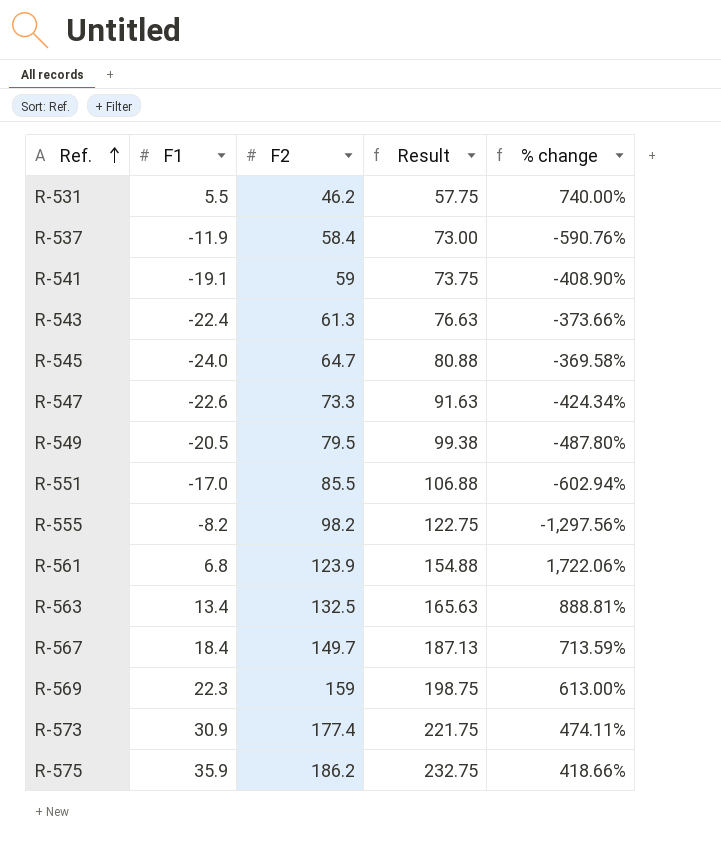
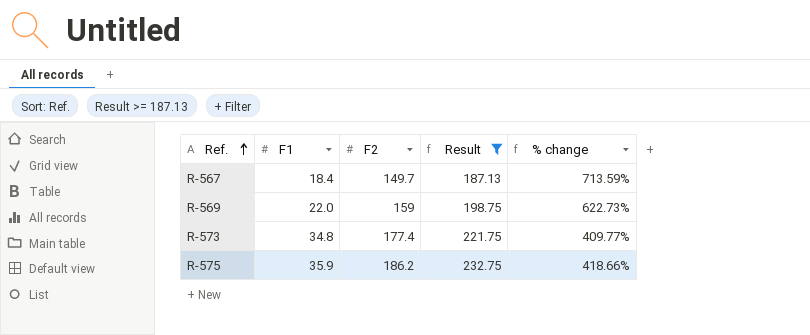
filter: none -> Result >= 187.13
R-569 | F1: 22.3 -> 22.0
R-569 | % change: 613.00% -> 622.73%
R-573 | F1: 30.9 -> 34.8
R-573 | % change: 474.11% -> 409.77%

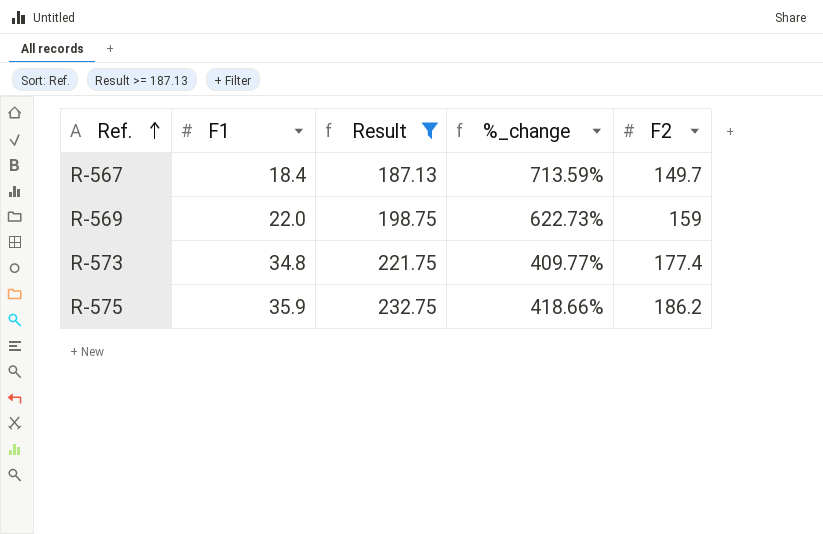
column name: % change -> %_change
column F2 | position: 3 -> 5

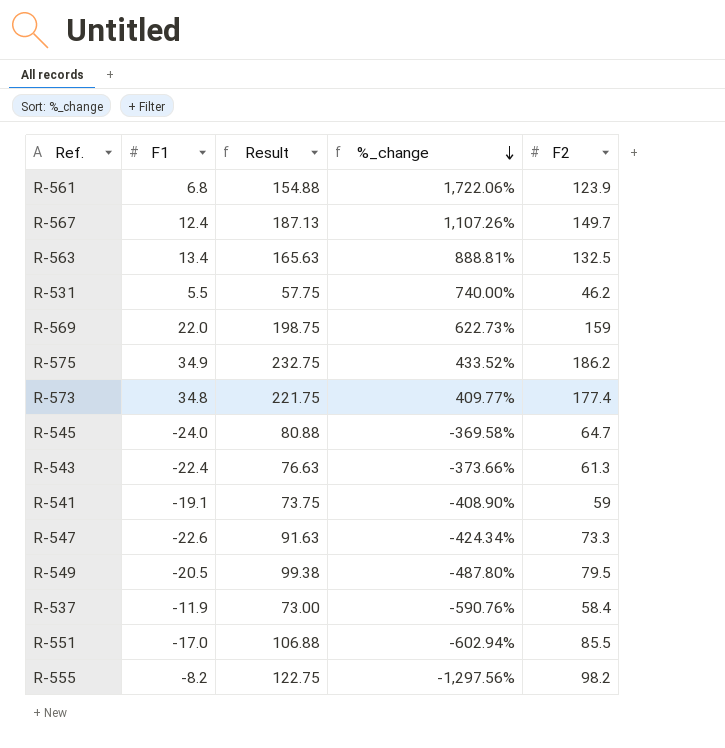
filter: Result >= 187.13 -> none
row order: Ref. ascending -> %_change descending
R-567 | F1: 18.4 -> 12.4
R-567 | %_change: 713.59% -> 1,107.26%
R-575 | F1: 35.9 -> 34.9
R-575 | %_change: 418.66% -> 433.52%

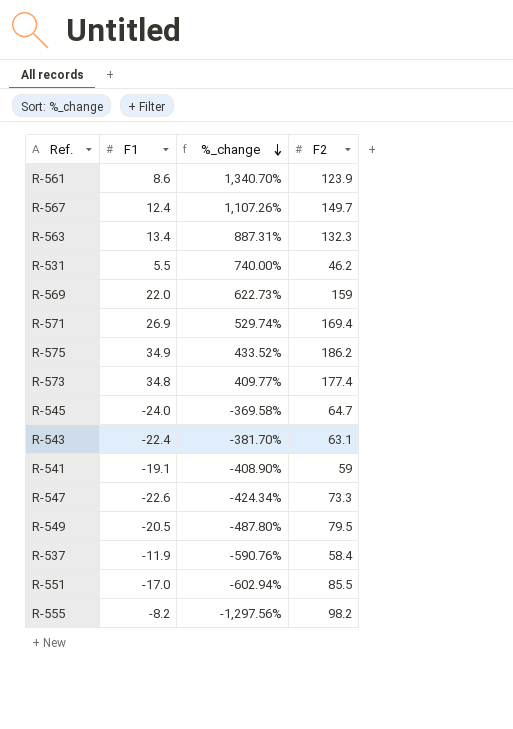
column Result | formula: [F2] * 1.25 -> none
R-561 | F1: 6.8 -> 8.6
R-561 | %_change: 1,722.06% -> 1,340.70%
R-563 | %_change: 888.81% -> 887.31%
R-563 | F2: 132.5 -> 132.3
row R-571: none -> 26.9 | 529.74% | 169.4
R-543 | %_change: -373.66% -> -381.70%
R-543 | F2: 61.3 -> 63.1

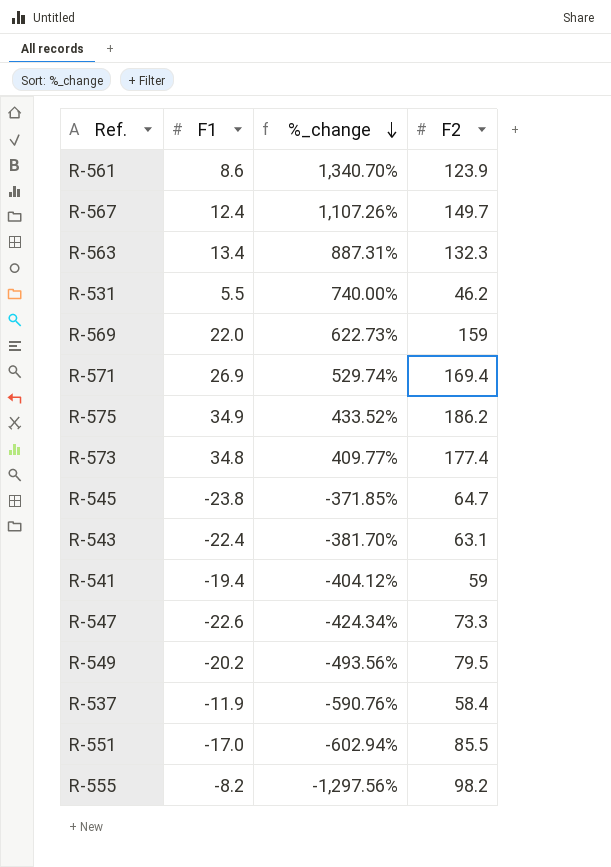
R-545 | F1: -24.0 -> -23.8
R-545 | %_change: -369.58% -> -371.85%
R-541 | F1: -19.1 -> -19.4
R-541 | %_change: -408.90% -> -404.12%
R-549 | F1: -20.5 -> -20.2
R-549 | %_change: -487.80% -> -493.56%

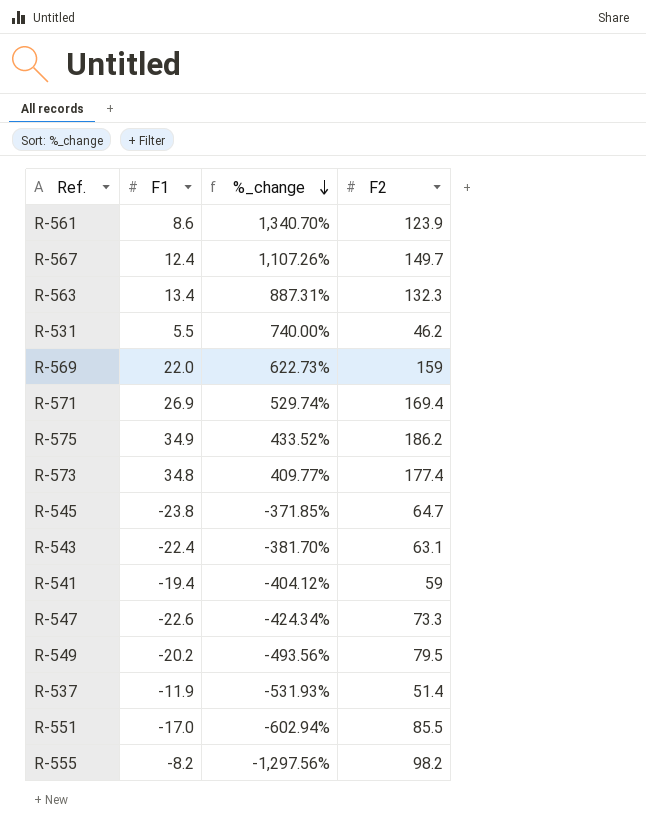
R-537 | %_change: -590.76% -> -531.93%
R-537 | F2: 58.4 -> 51.4

